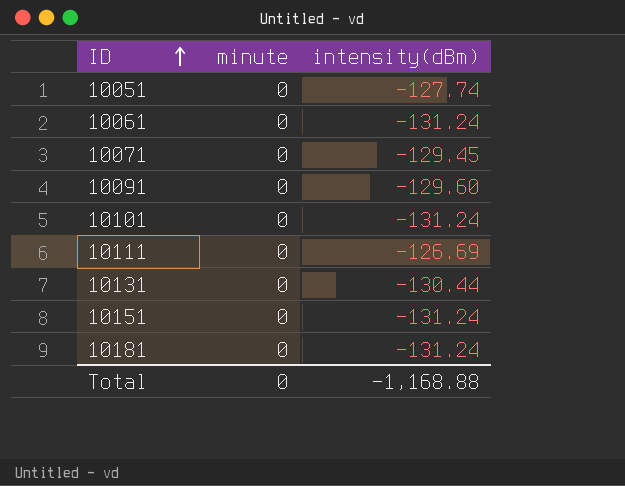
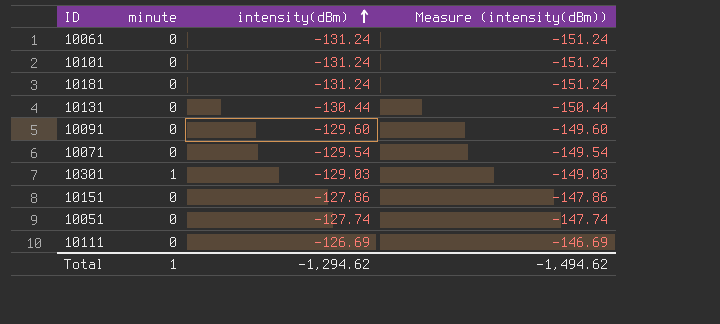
row order: ID ascending -> intensity(dBm) ascending
column Measure (intensity(dBm)) | formula: none -> [intensity(dBm)] - 20
10071 | intensity(dBm): -129.45 -> -129.54
row 10301: none -> 1 | -129.03 | -149.03
10151 | intensity(dBm): -131.24 -> -127.86
Total | minute: 0 -> 1
Total | intensity(dBm): -1,168.88 -> -1,294.62

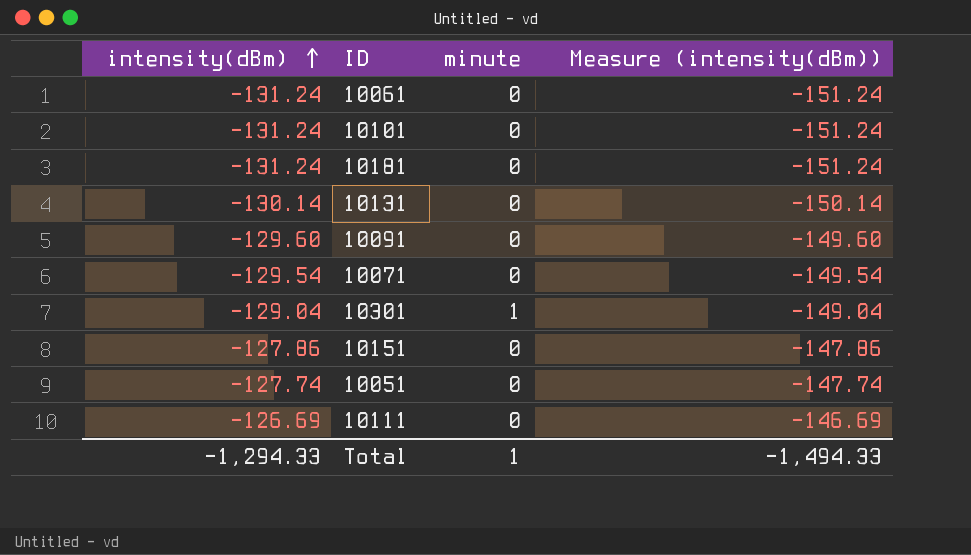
column intensity(dBm) | position: 3 -> 1
10131 | intensity(dBm): -130.44 -> -130.14
10131 | Measure (intensity(dBm)): -150.44 -> -150.14
10301 | intensity(dBm): -129.03 -> -129.04
10301 | Measure (intensity(dBm)): -149.03 -> -149.04
Total | intensity(dBm): -1,294.62 -> -1,294.33
Total | Measure (intensity(dBm)): -1,494.62 -> -1,494.33

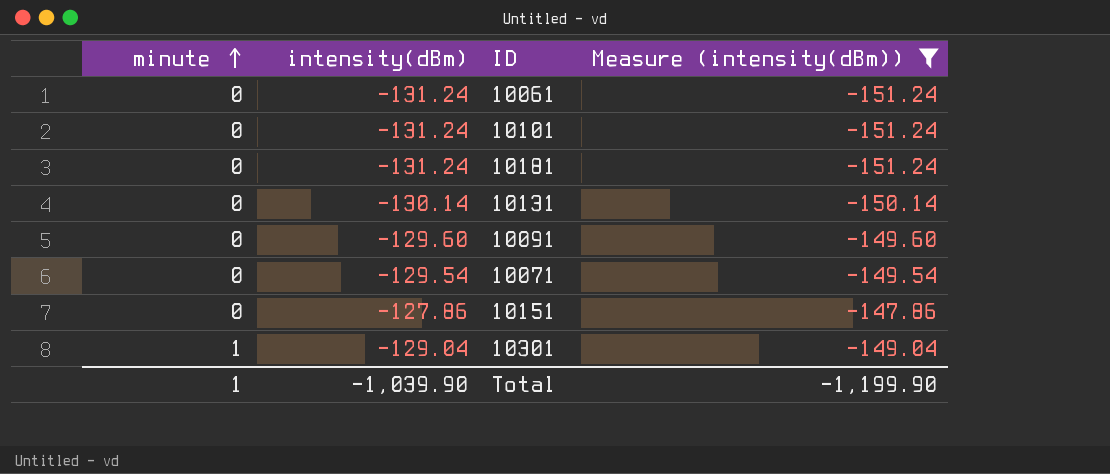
filter: none -> Measure (intensity(dBm)) <= -147.86
row order: intensity(dBm) ascending -> minute ascending
column minute | position: 3 -> 1
Total | intensity(dBm): -1,294.33 -> -1,039.90
Total | Measure (intensity(dBm)): -1,494.33 -> -1,199.90

